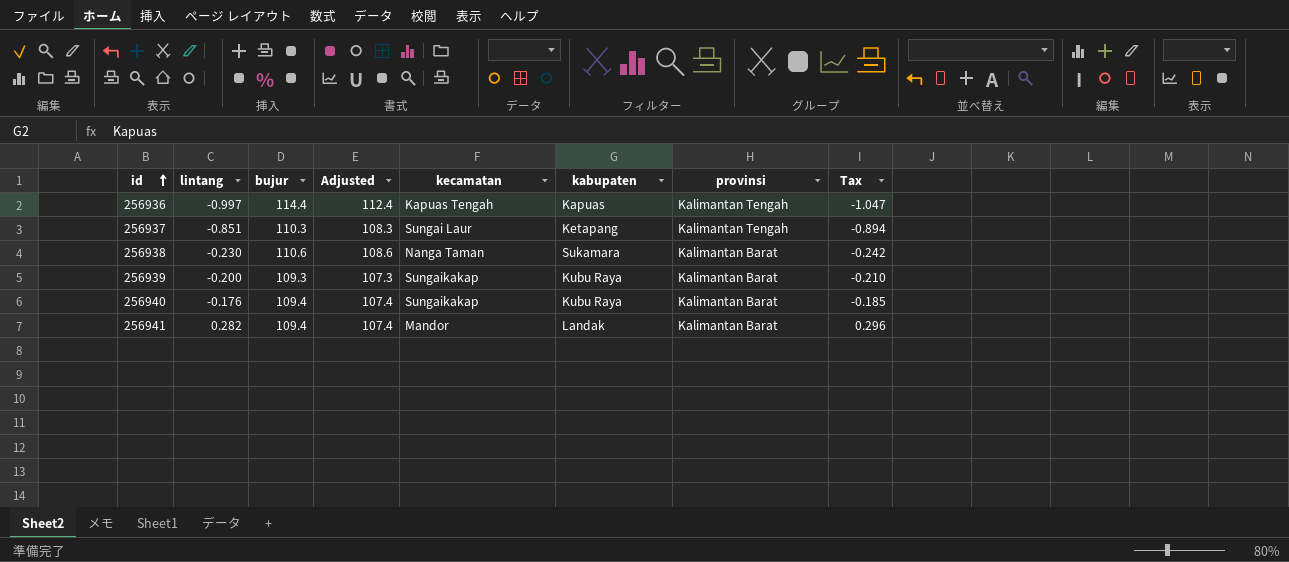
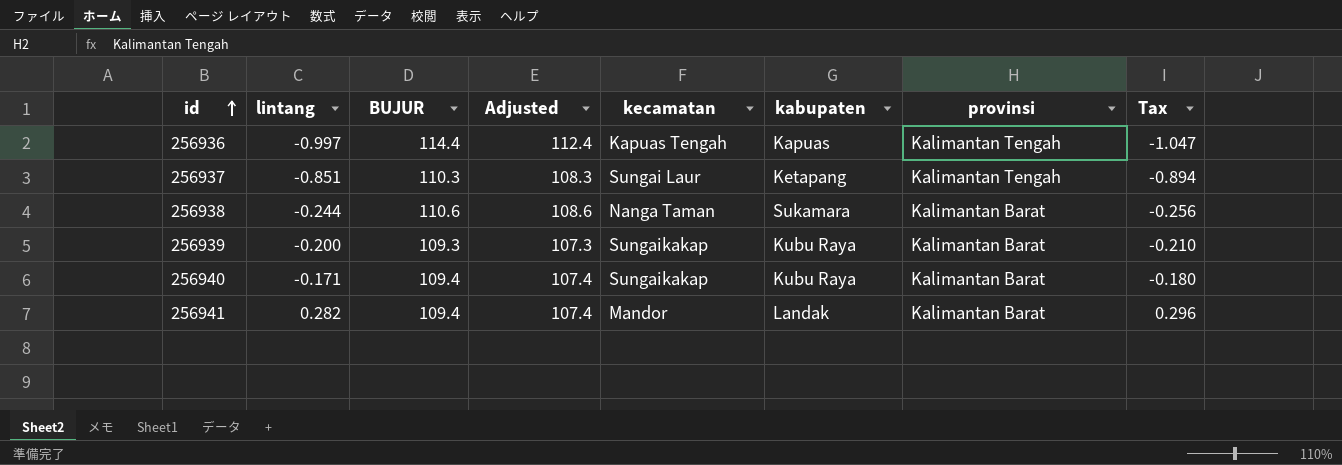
column name: bujur -> BUJUR
256938 | lintang: -0.230 -> -0.244
256938 | Tax: -0.242 -> -0.256
256940 | lintang: -0.176 -> -0.171
256940 | Tax: -0.185 -> -0.180

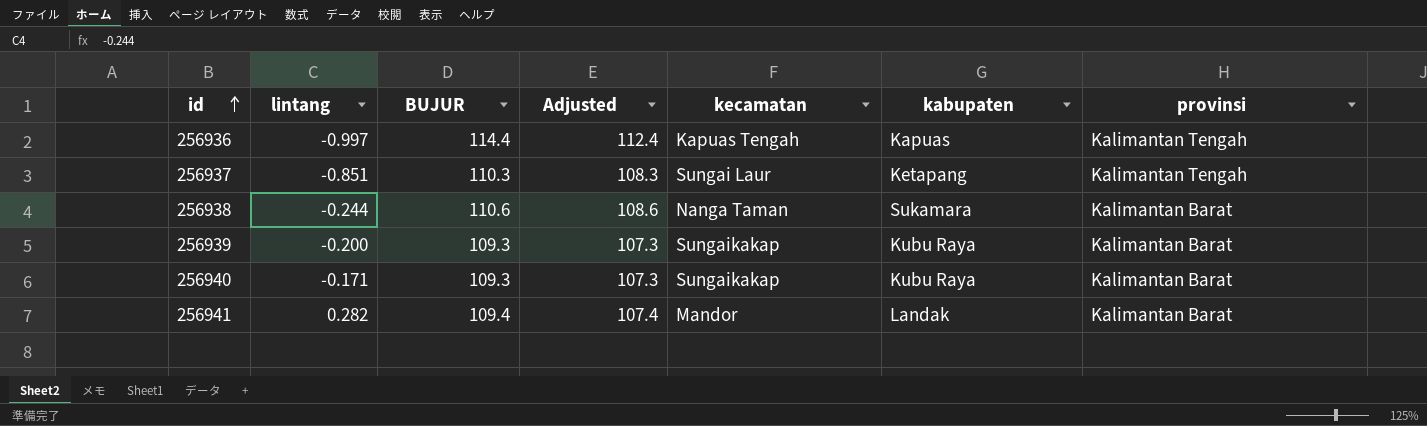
column Tax | formula: [lintang] * 1.05 -> none
256940 | BUJUR: 109.4 -> 109.3
256940 | Adjusted: 107.4 -> 107.3

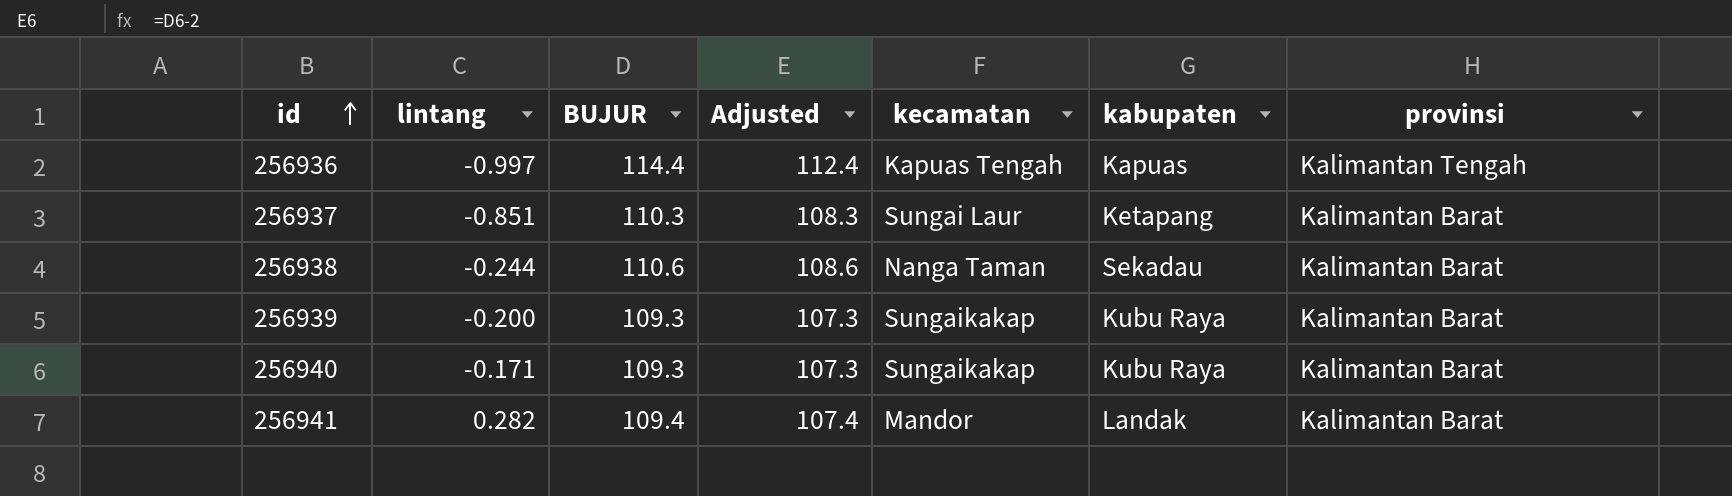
256937 | provinsi: Kalimantan Tengah -> Kalimantan Barat
256938 | kabupaten: Sukamara -> Sekadau

